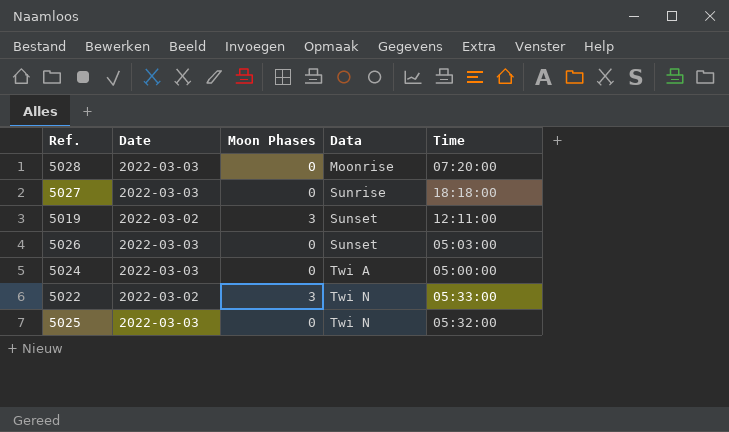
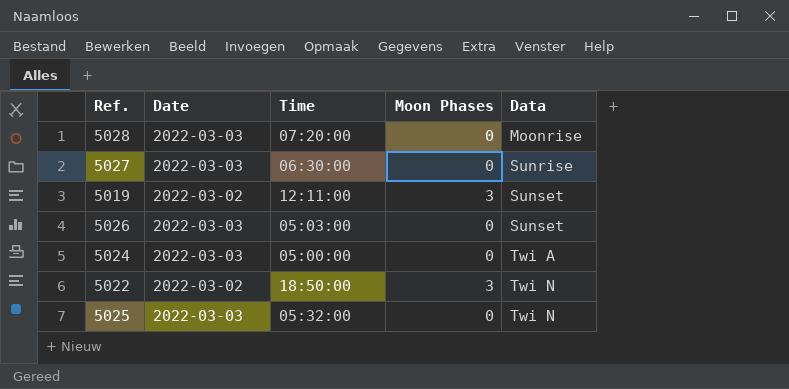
column Time | position: 5 -> 3
5027 | Time: 18:18:00 -> 06:30:00
5022 | Time: 05:33:00 -> 18:50:00

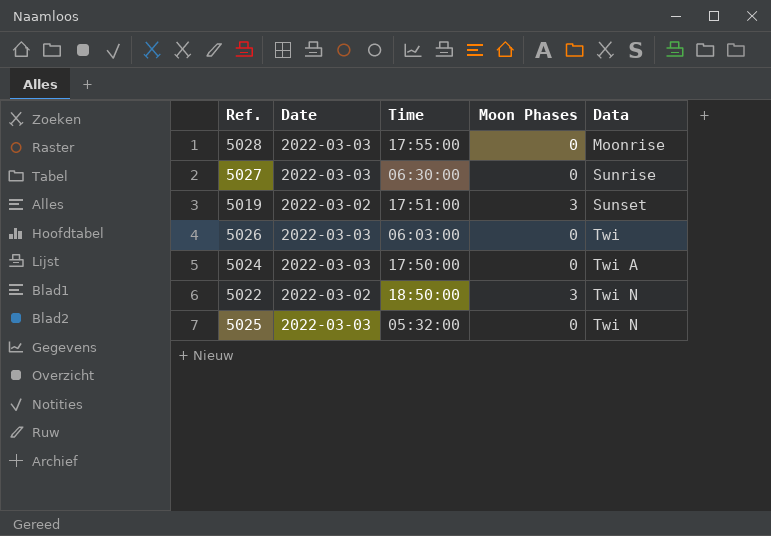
5028 | Time: 07:20:00 -> 17:55:00
5019 | Time: 12:11:00 -> 17:51:00
5026 | Time: 05:03:00 -> 06:03:00
5026 | Data: Sunset -> Twi
5024 | Time: 05:00:00 -> 17:50:00

